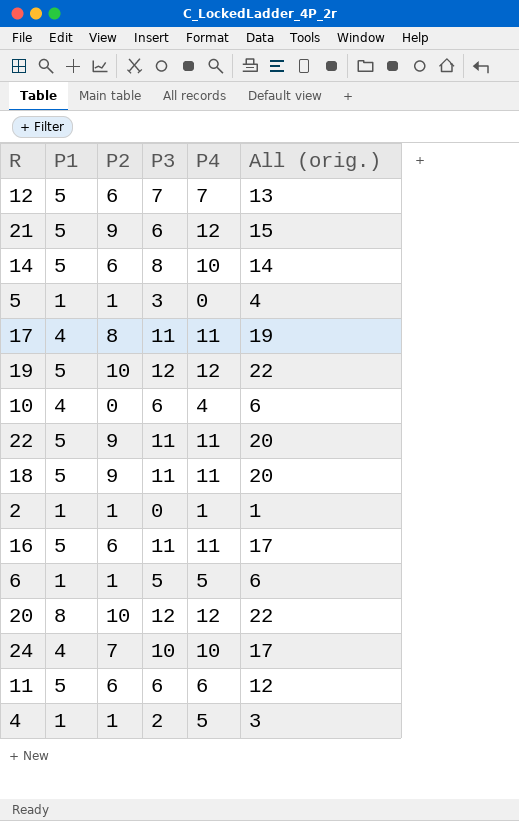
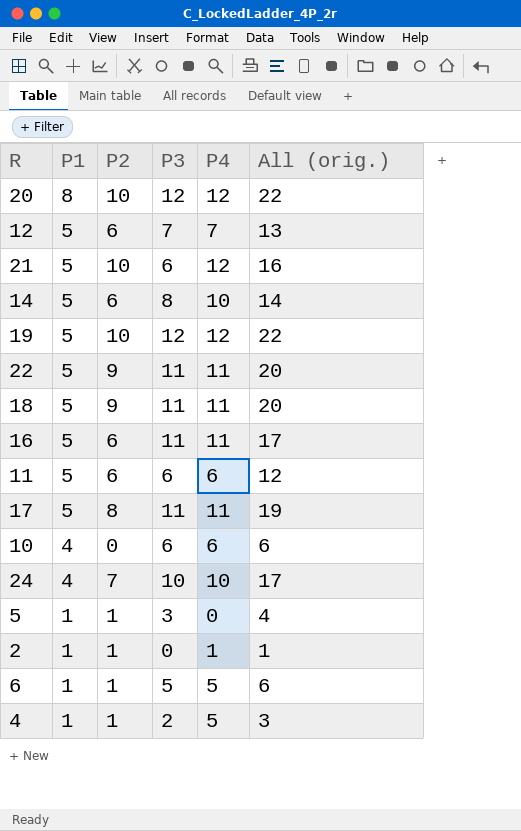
row order: none -> P1 descending
21 | P2: 9 -> 10
21 | All (orig.): 15 -> 16
17 | P1: 4 -> 5
10 | P4: 4 -> 6

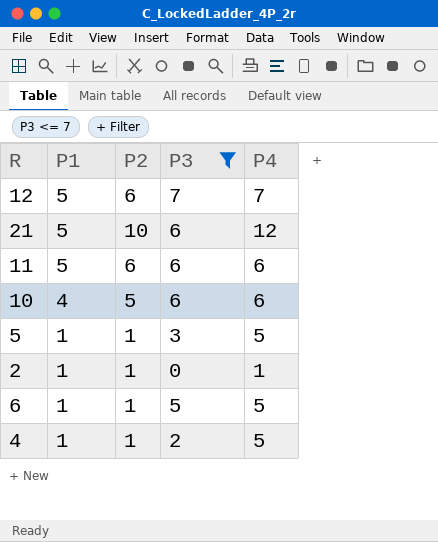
filter: none -> P3 <= 7
column All (orig.) | formula: [P2] + [P3] -> none
10 | P2: 0 -> 5
5 | P4: 0 -> 5

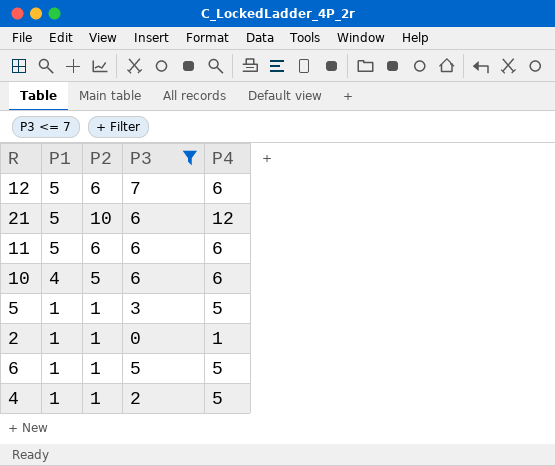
12 | P4: 7 -> 6

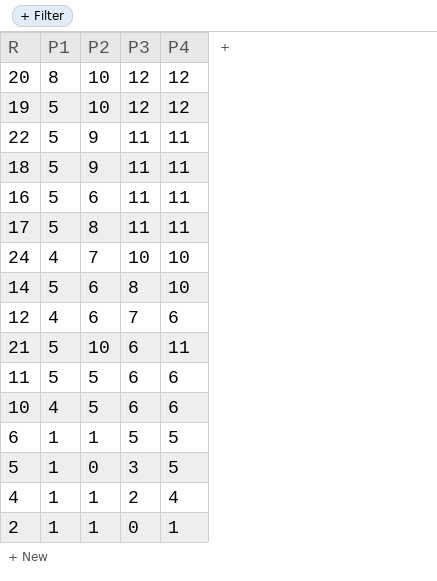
filter: P3 <= 7 -> none
row order: P1 descending -> P3 descending
12 | P1: 5 -> 4
21 | P4: 12 -> 11
11 | P2: 6 -> 5
5 | P2: 1 -> 0
4 | P4: 5 -> 4

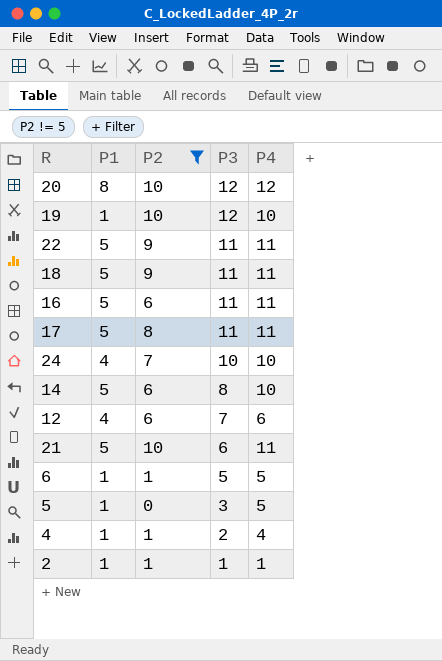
filter: none -> P2 != 5
19 | P1: 5 -> 1
19 | P4: 12 -> 10
2 | P3: 0 -> 1

